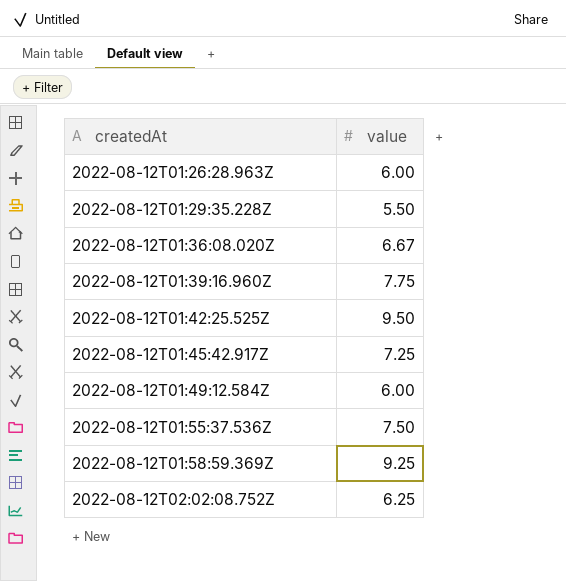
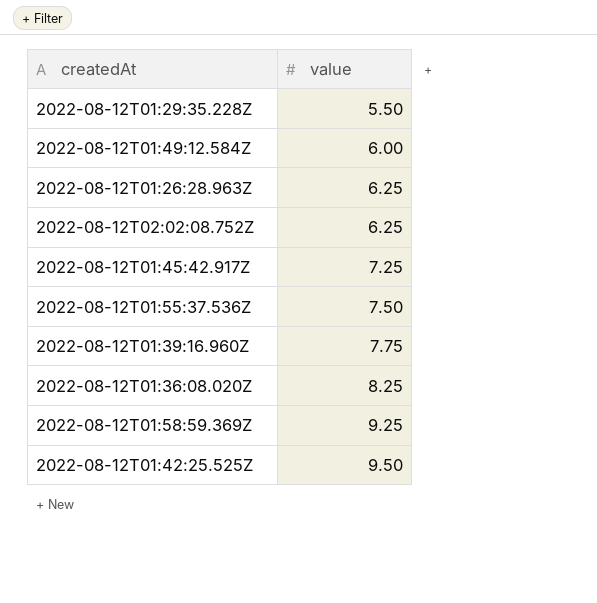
row order: createdAt ascending -> value ascending
2022-08-12T01:26:28.963Z | value: 6.00 -> 6.25
2022-08-12T01:36:08.020Z | value: 6.67 -> 8.25

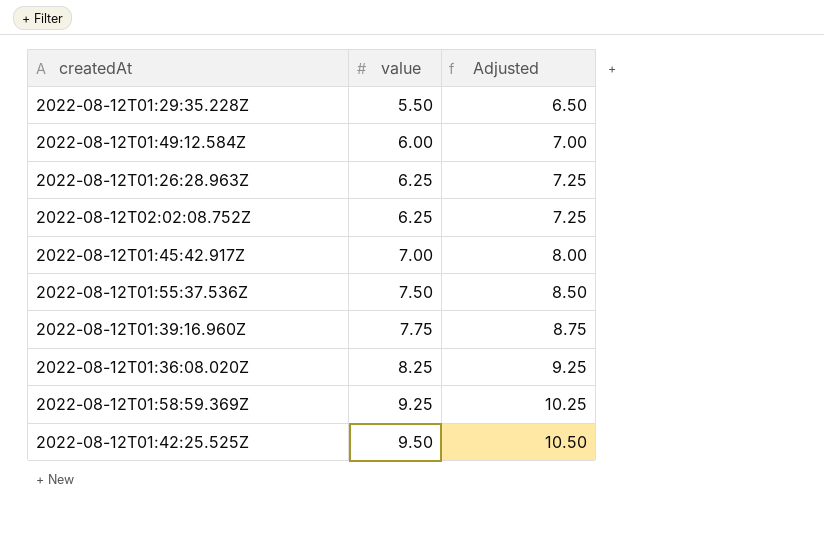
column Adjusted | formula: none -> [value] + 1
2022-08-12T01:45:42.917Z | value: 7.25 -> 7.00

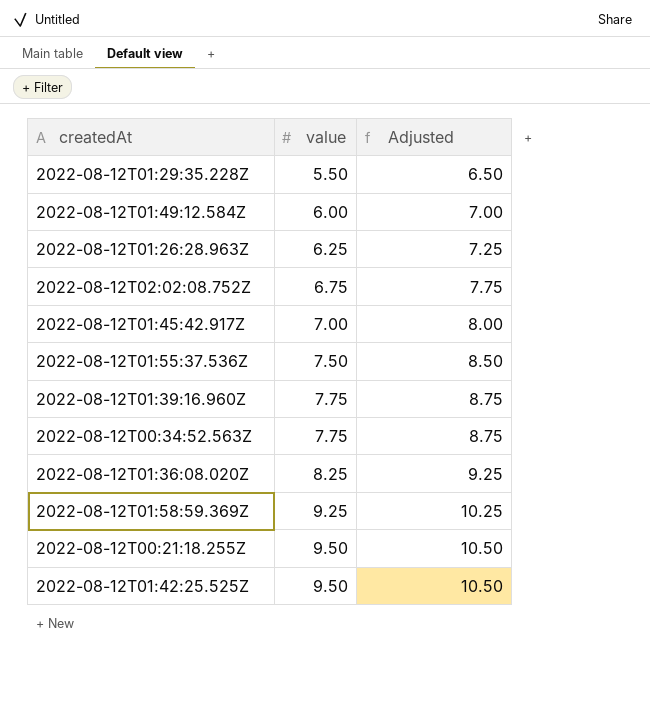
2022-08-12T02:02:08.752Z | value: 6.25 -> 6.75
2022-08-12T02:02:08.752Z | Adjusted: 7.25 -> 7.75
row 2022-08-12T00:34:52.563Z: none -> 7.75 | 8.75
row 2022-08-12T00:21:18.255Z: none -> 9.50 | 10.50

